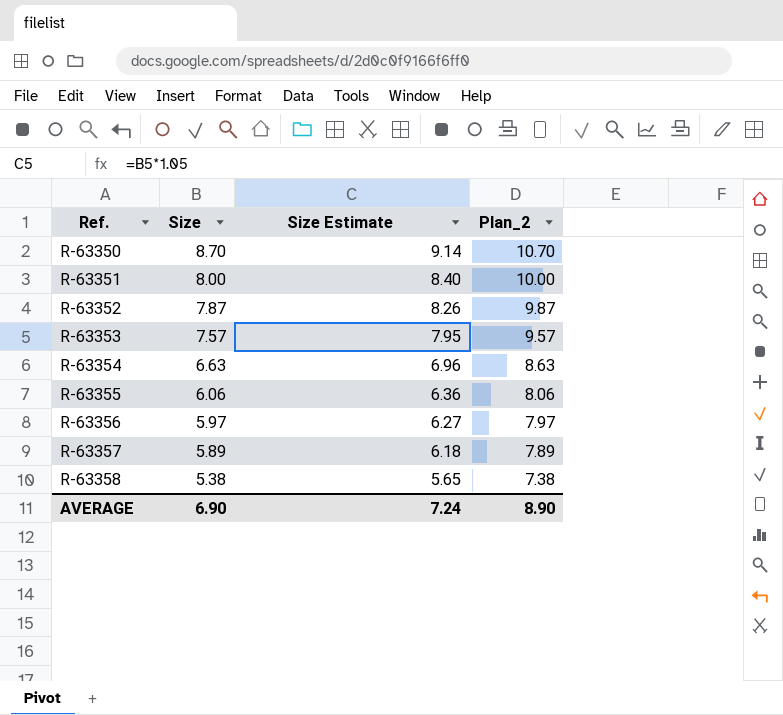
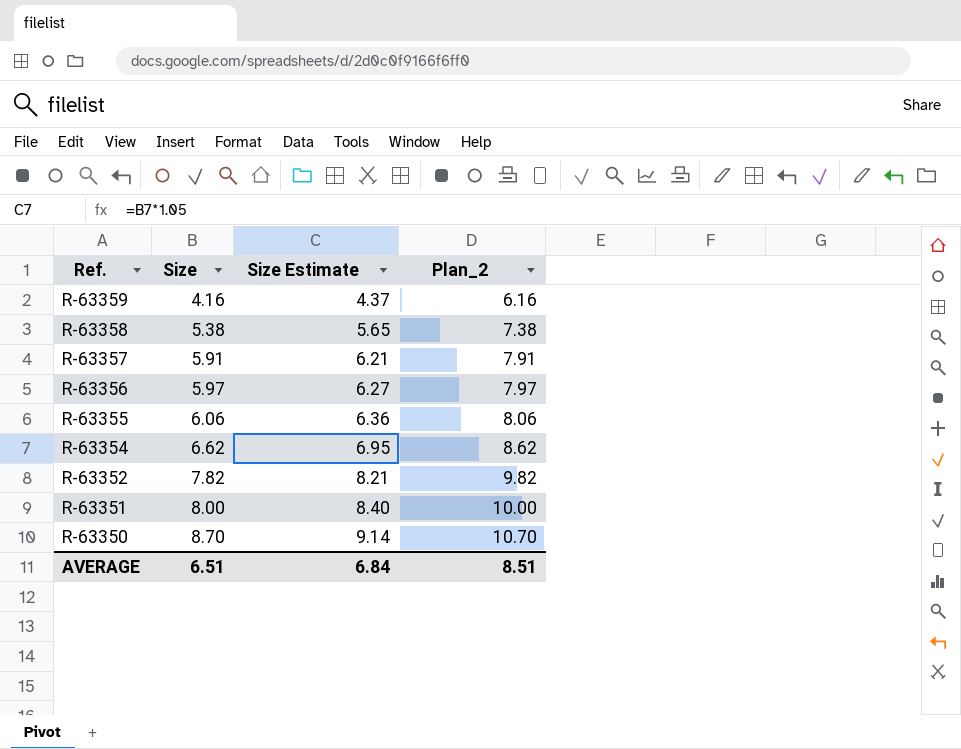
row order: Ref. ascending -> Ref. descending
row R-63353: 7.57 | 7.95 | 9.57 -> none
row R-63359: none -> 4.16 | 4.37 | 6.16
R-63357 | Size: 5.89 -> 5.91
R-63357 | Size Estimate: 6.18 -> 6.21
R-63357 | Plan_2: 7.89 -> 7.91
R-63354 | Size: 6.63 -> 6.62
R-63354 | Size Estimate: 6.96 -> 6.95
R-63354 | Plan_2: 8.63 -> 8.62
R-63352 | Size: 7.87 -> 7.82
R-63352 | Size Estimate: 8.26 -> 8.21
R-63352 | Plan_2: 9.87 -> 9.82
AVERAGE | Size: 6.90 -> 6.51
AVERAGE | Size Estimate: 7.24 -> 6.84
AVERAGE | Plan_2: 8.90 -> 8.51

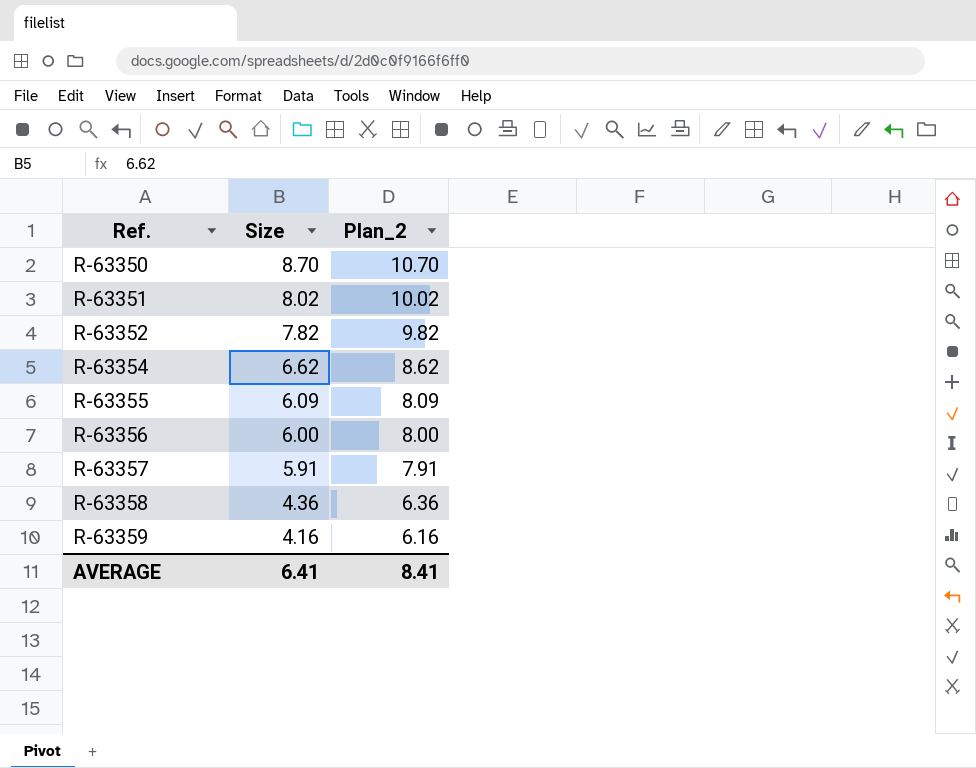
row order: Ref. descending -> Ref. ascending
column Size Estimate | formula: [Size] * 1.05 -> none
R-63351 | Size: 8.00 -> 8.02
R-63351 | Plan_2: 10.00 -> 10.02
R-63355 | Size: 6.06 -> 6.09
R-63355 | Plan_2: 8.06 -> 8.09
R-63356 | Size: 5.97 -> 6.00
R-63356 | Plan_2: 7.97 -> 8.00
R-63358 | Size: 5.38 -> 4.36
R-63358 | Plan_2: 7.38 -> 6.36
AVERAGE | Size: 6.51 -> 6.41
AVERAGE | Plan_2: 8.51 -> 8.41

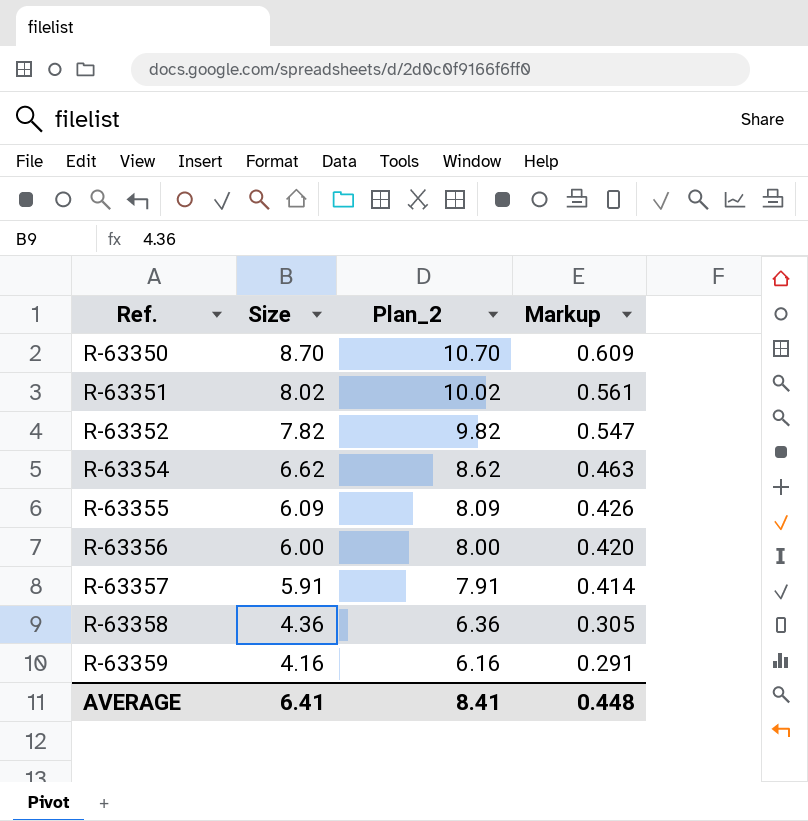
column Markup | formula: none -> [Size] * 0.07

